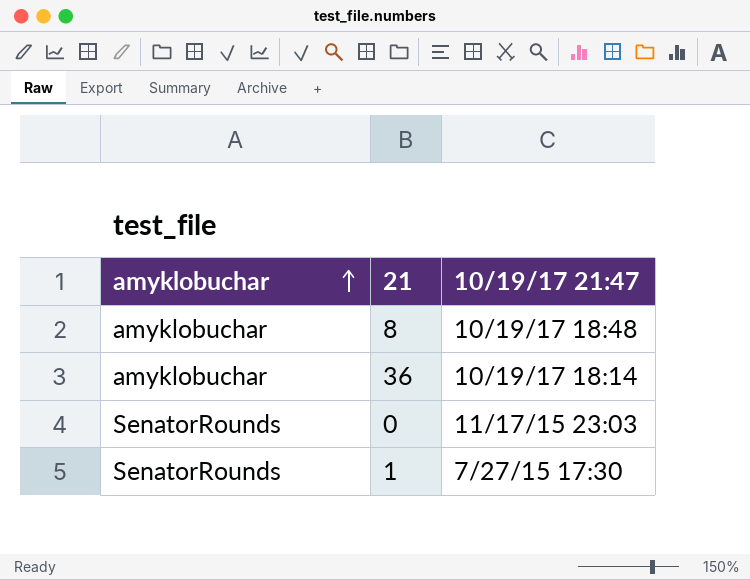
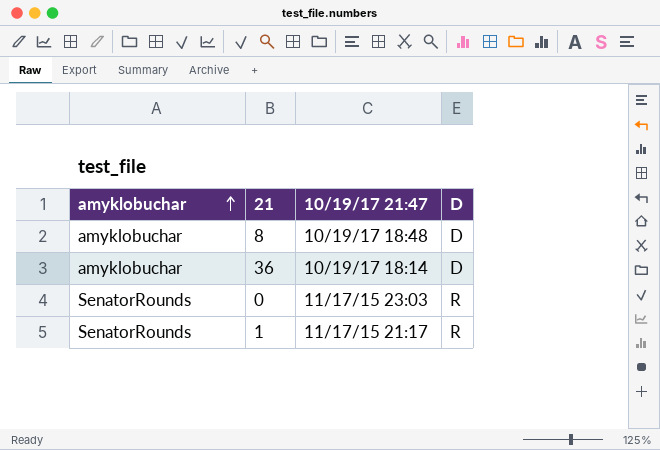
column D | position: none -> 4
1 | 10/19/17 21:47: 7/27/15 17:30 -> 11/17/15 21:17

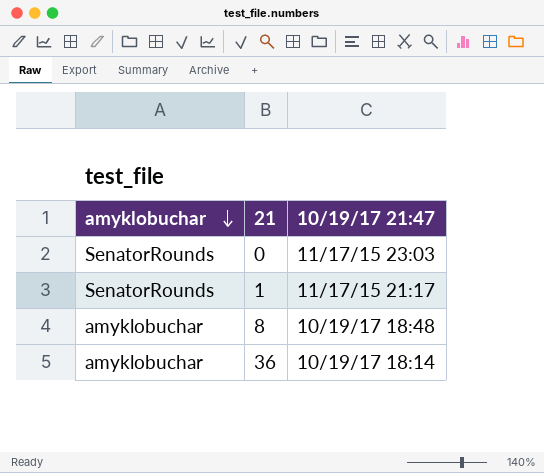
row order: amyklobuchar ascending -> amyklobuchar descending
column D | position: 4 -> none

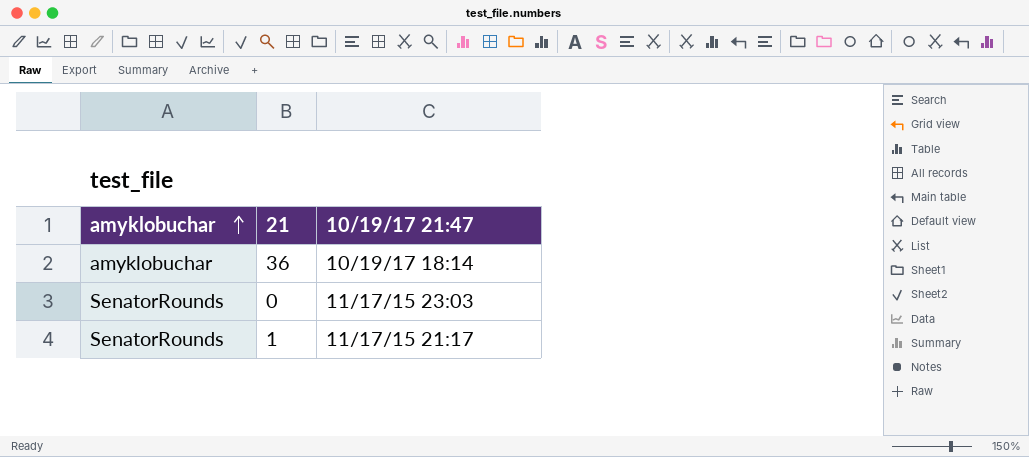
row order: amyklobuchar descending -> amyklobuchar ascending
row 8: amyklobuchar | 10/19/17 18:48 -> none

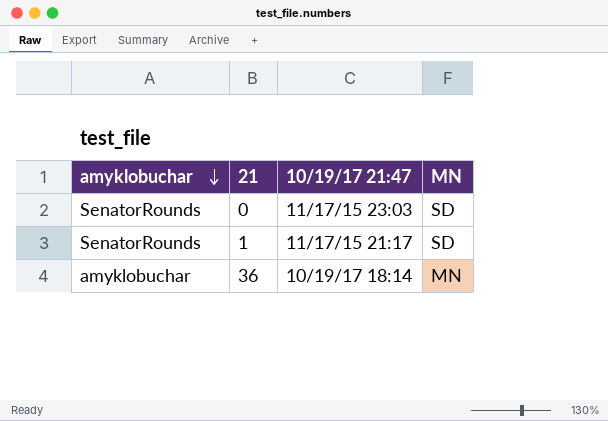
row order: amyklobuchar ascending -> amyklobuchar descending
column MN | position: none -> 4

